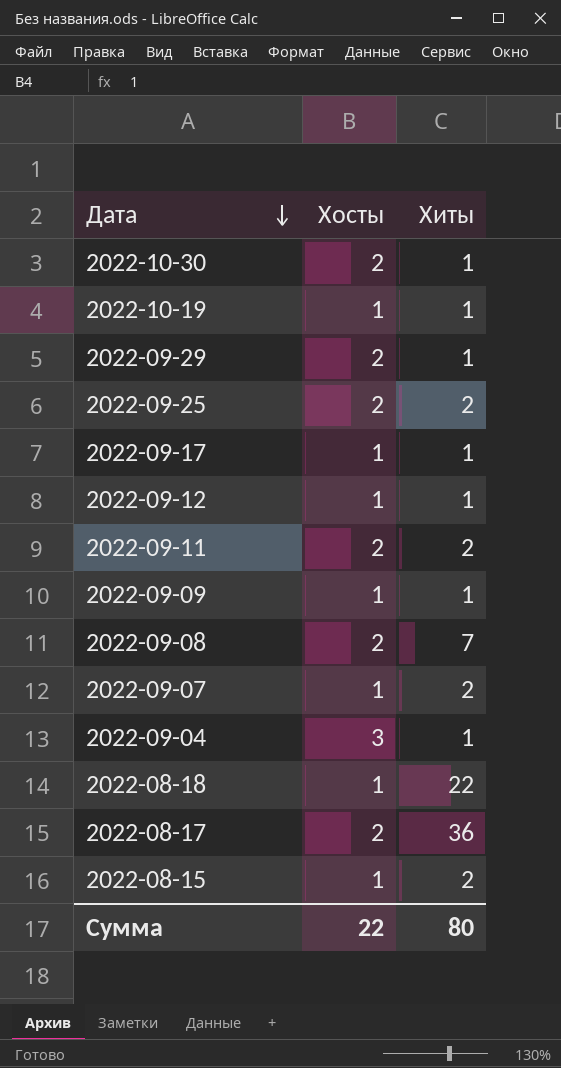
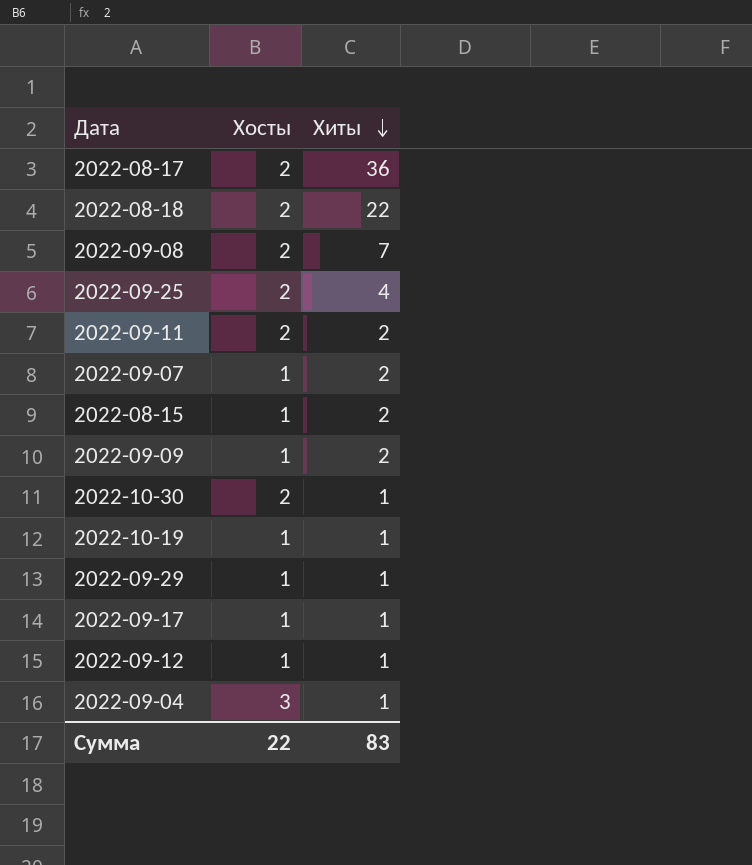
row order: Дата descending -> Хиты descending
2022-08-18 | Хосты: 1 -> 2
2022-09-25 | Хиты: 2 -> 4
2022-09-09 | Хиты: 1 -> 2
2022-09-29 | Хосты: 2 -> 1
Сумма | Хиты: 80 -> 83

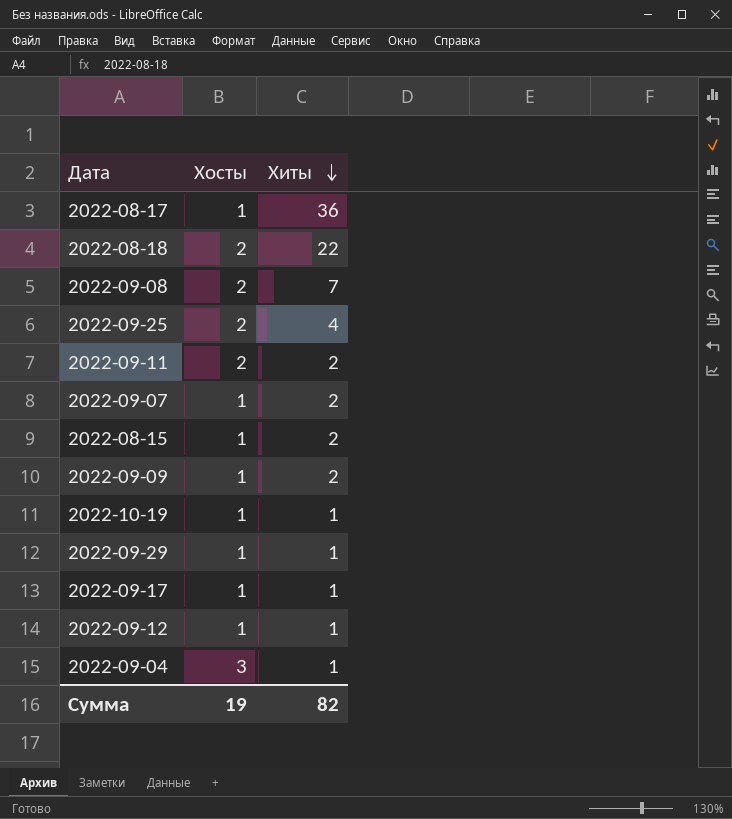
row 2022-10-30: 2 | 1 -> none
2022-08-17 | Хосты: 2 -> 1
Сумма | Хосты: 22 -> 19
Сумма | Хиты: 83 -> 82

